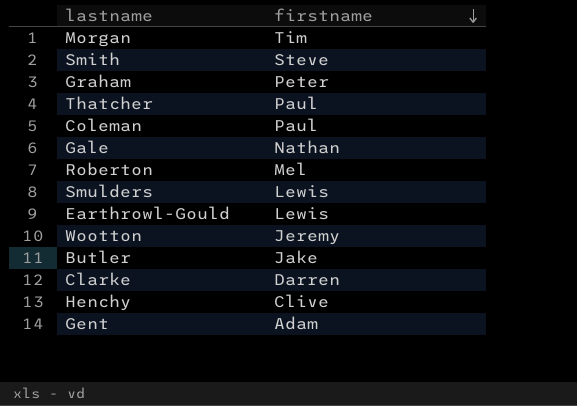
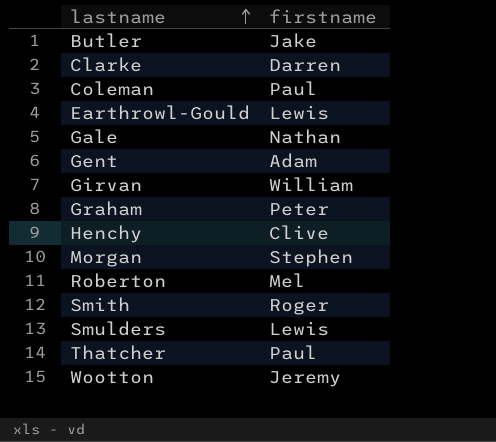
row order: firstname descending -> lastname ascending
row Girvan: none -> William
Morgan | firstname: Tim -> Stephen
Smith | firstname: Steve -> Roger

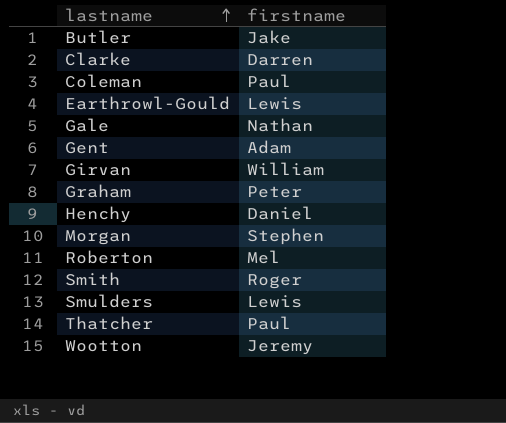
Henchy | firstname: Clive -> Daniel

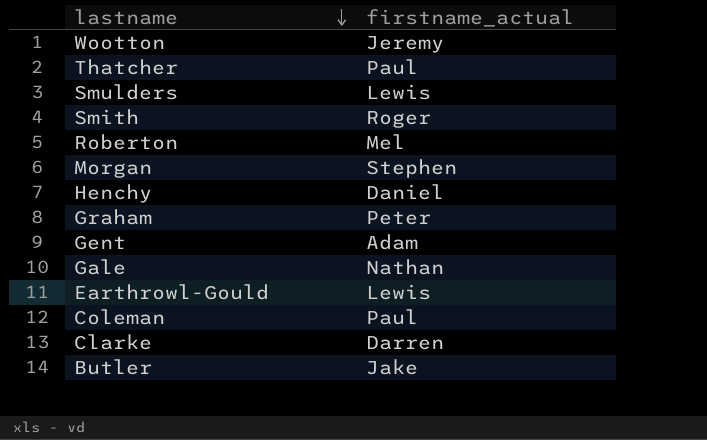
row order: lastname ascending -> lastname descending
column name: firstname -> firstname_actual
row Girvan: William -> none

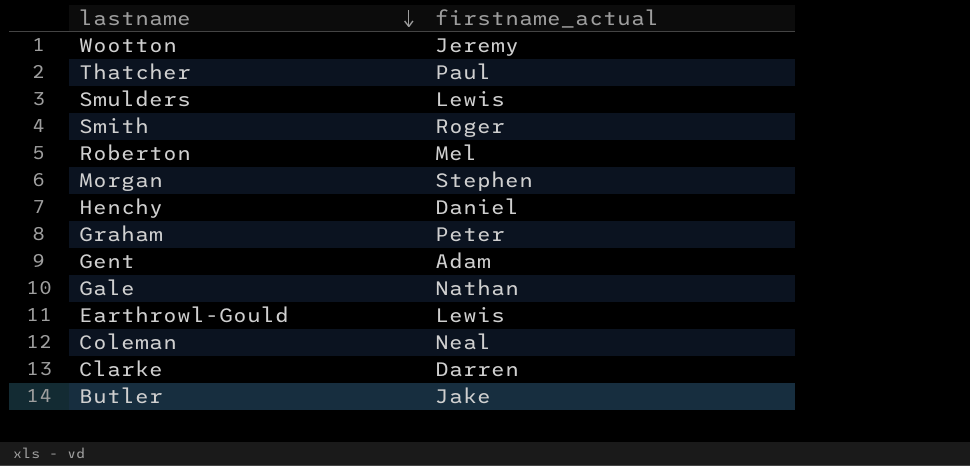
Coleman | firstname_actual: Paul -> Neal

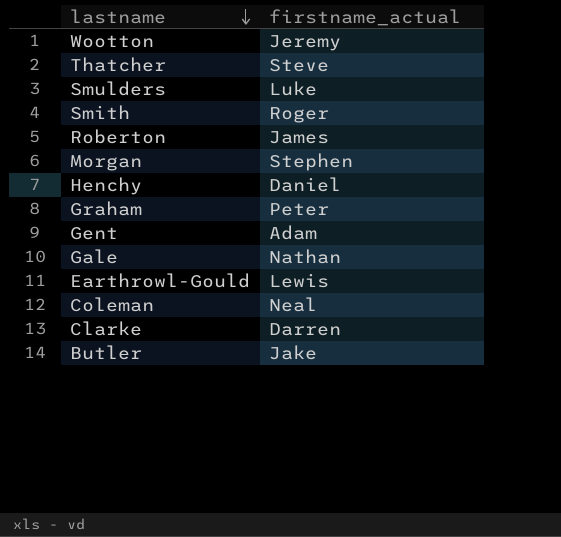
Thatcher | firstname_actual: Paul -> Steve
Smulders | firstname_actual: Lewis -> Luke
Roberton | firstname_actual: Mel -> James

